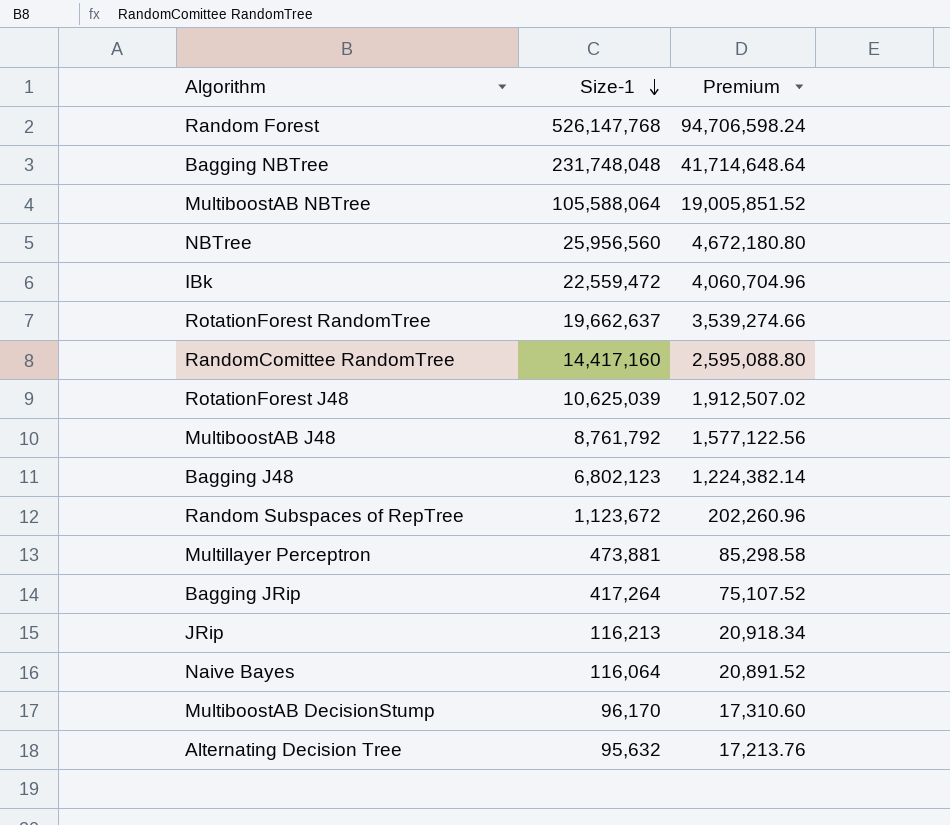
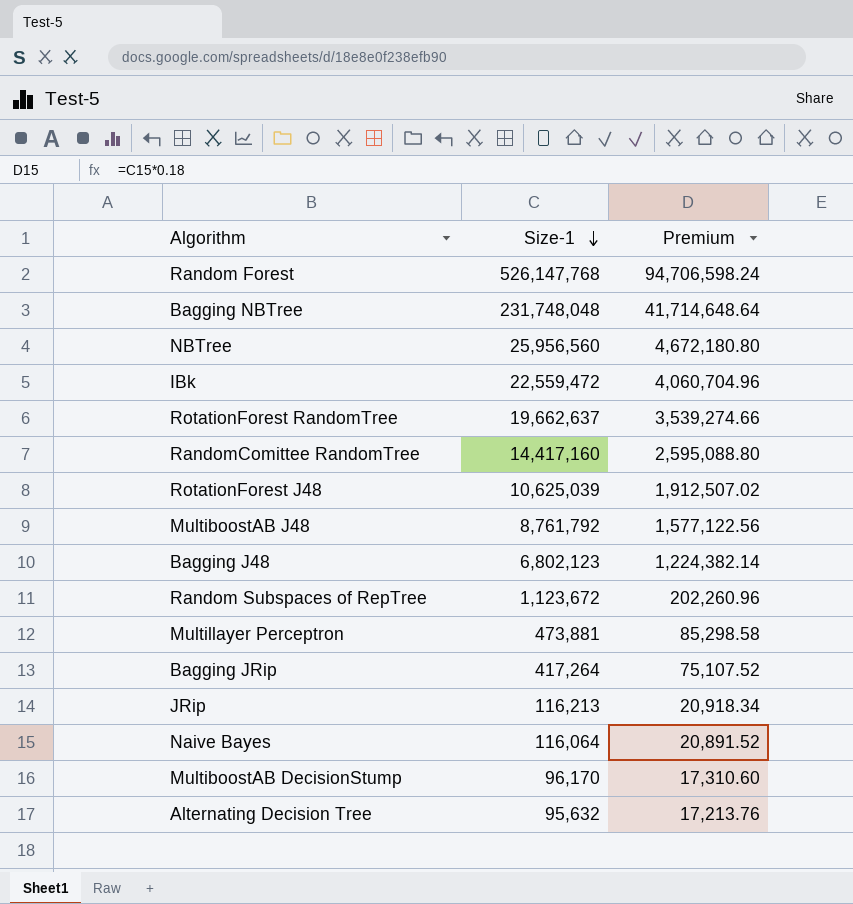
row MultiboostAB NBTree: 105,588,064 | 19,005,851.52 -> none

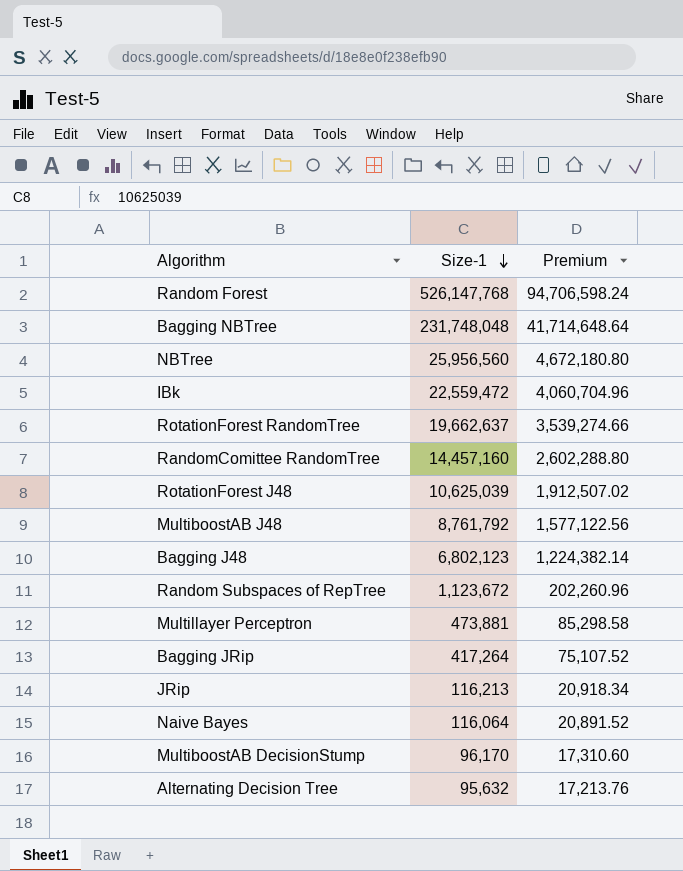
RandomComittee RandomTree | Size-1: 14,417,160 -> 14,457,160
RandomComittee RandomTree | Premium: 2,595,088.80 -> 2,602,288.80

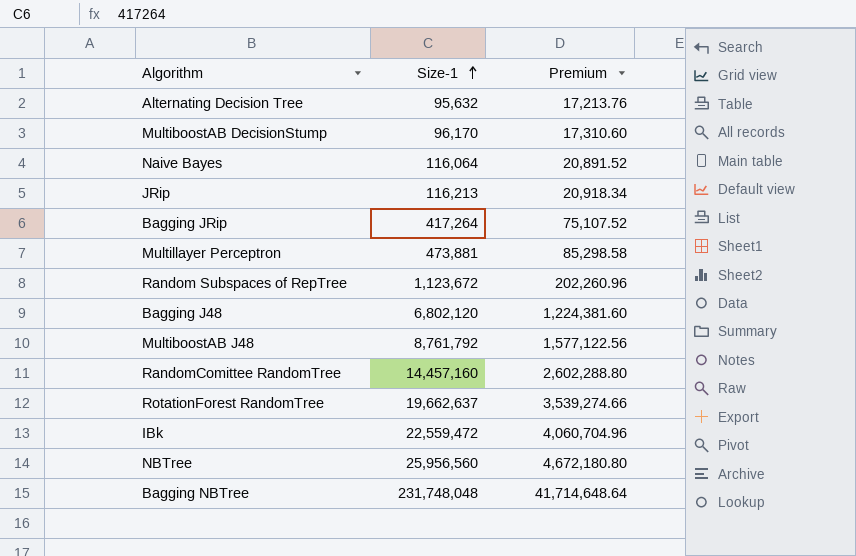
row order: Size-1 descending -> Size-1 ascending
row Random Forest: 526,147,768 | 94,706,598.24 -> none
row RotationForest J48: 10,625,039 | 1,912,507.02 -> none
Bagging J48 | Size-1: 6,802,123 -> 6,802,120
Bagging J48 | Premium: 1,224,382.14 -> 1,224,381.60

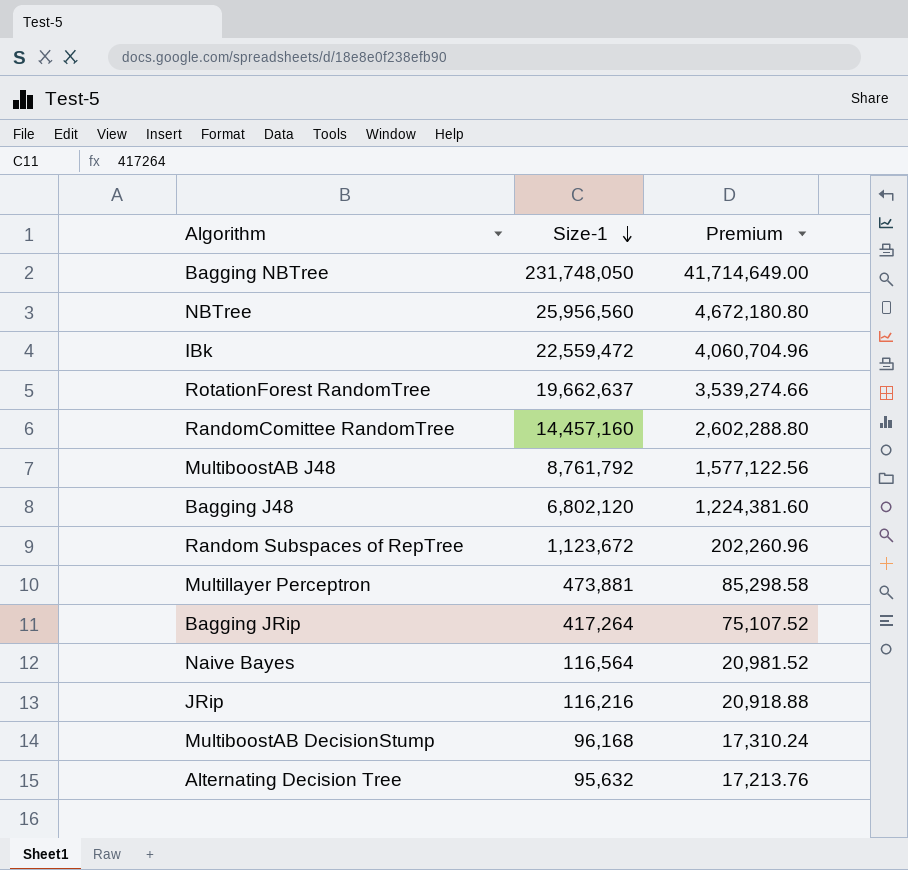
row order: Size-1 ascending -> Size-1 descending
Bagging NBTree | Size-1: 231,748,048 -> 231,748,050
Bagging NBTree | Premium: 41,714,648.64 -> 41,714,649.00
Naive Bayes | Size-1: 116,064 -> 116,564
Naive Bayes | Premium: 20,891.52 -> 20,981.52
JRip | Size-1: 116,213 -> 116,216
JRip | Premium: 20,918.34 -> 20,918.88
MultiboostAB DecisionStump | Size-1: 96,170 -> 96,168
MultiboostAB DecisionStump | Premium: 17,310.60 -> 17,310.24

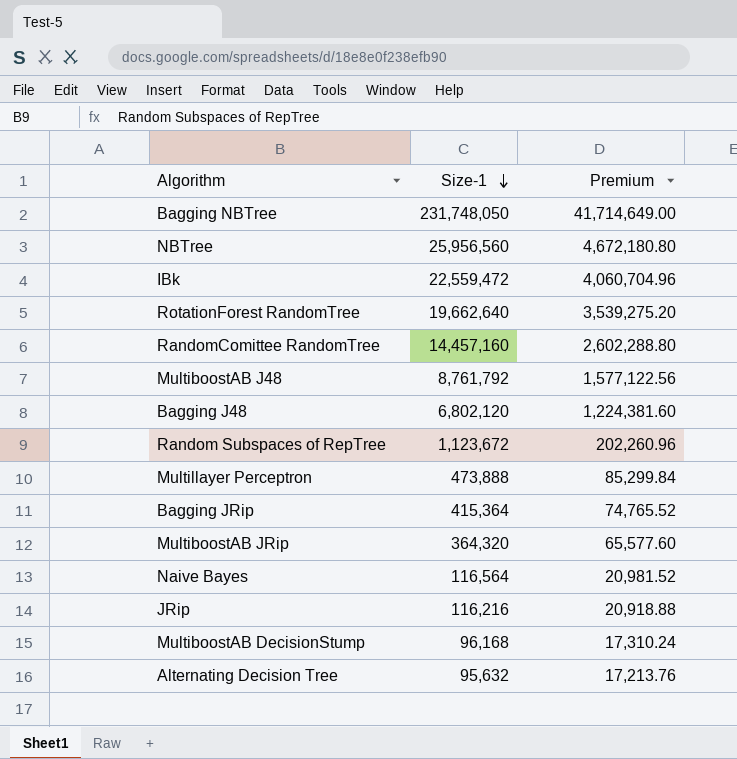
RotationForest RandomTree | Size-1: 19,662,637 -> 19,662,640
RotationForest RandomTree | Premium: 3,539,274.66 -> 3,539,275.20
Multillayer Perceptron | Size-1: 473,881 -> 473,888
Multillayer Perceptron | Premium: 85,298.58 -> 85,299.84
Bagging JRip | Size-1: 417,264 -> 415,364
Bagging JRip | Premium: 75,107.52 -> 74,765.52
row MultiboostAB JRip: none -> 364,320 | 65,577.60

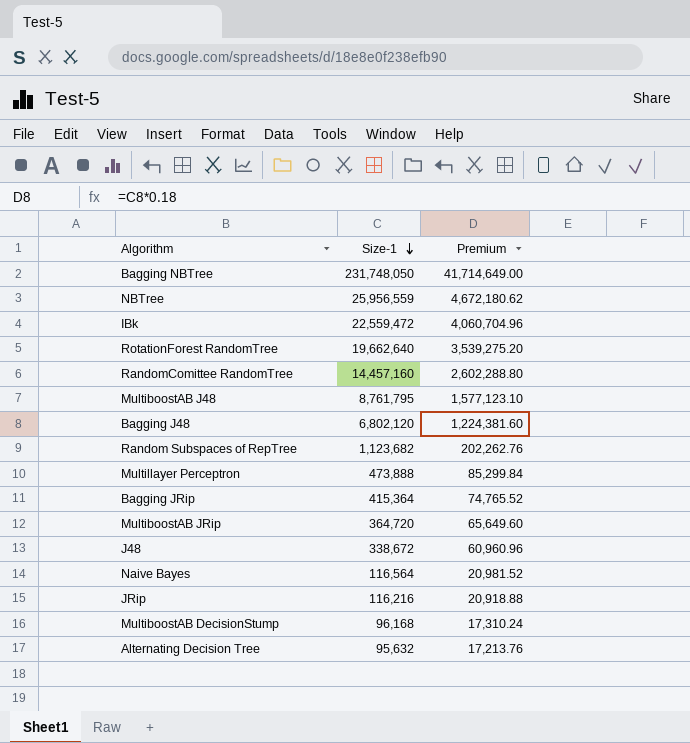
NBTree | Size-1: 25,956,560 -> 25,956,559
NBTree | Premium: 4,672,180.80 -> 4,672,180.62
MultiboostAB J48 | Size-1: 8,761,792 -> 8,761,795
MultiboostAB J48 | Premium: 1,577,122.56 -> 1,577,123.10
Random Subspaces of RepTree | Size-1: 1,123,672 -> 1,123,682
Random Subspaces of RepTree | Premium: 202,260.96 -> 202,262.76
MultiboostAB JRip | Size-1: 364,320 -> 364,720
MultiboostAB JRip | Premium: 65,577.60 -> 65,649.60
row J48: none -> 338,672 | 60,960.96

